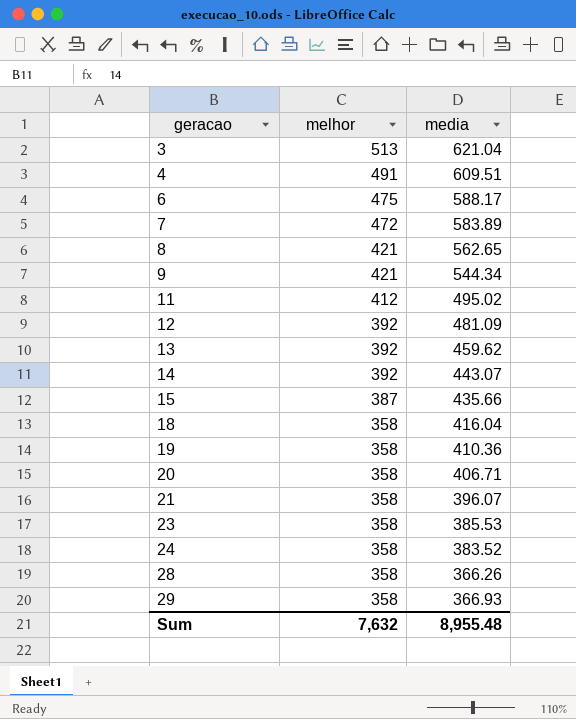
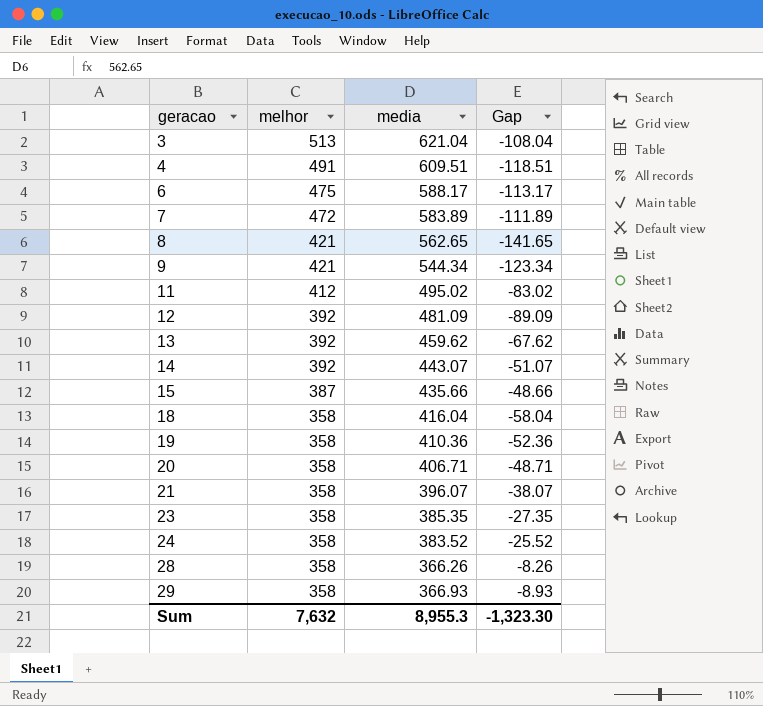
column Gap | formula: none -> [melhor] - [media]
23 | media: 385.53 -> 385.35
Sum | media: 8,955.48 -> 8,955.3

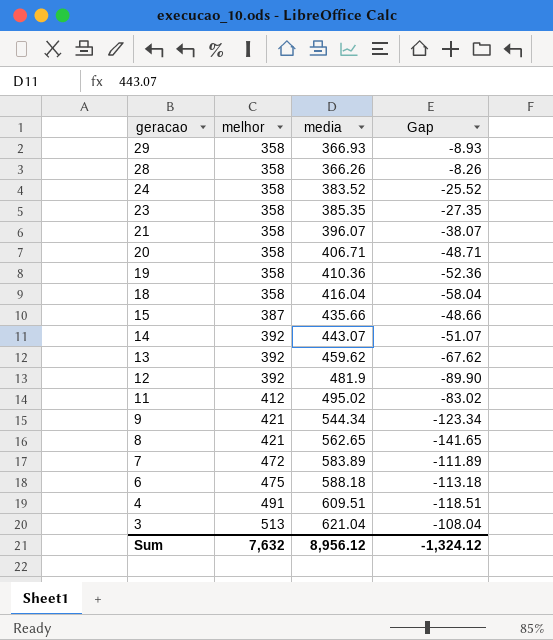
row order: geracao ascending -> geracao descending
12 | media: 481.09 -> 481.9
12 | Gap: -89.09 -> -89.90
6 | media: 588.17 -> 588.18
6 | Gap: -113.17 -> -113.18
Sum | media: 8,955.3 -> 8,956.12
Sum | Gap: -1,323.30 -> -1,324.12

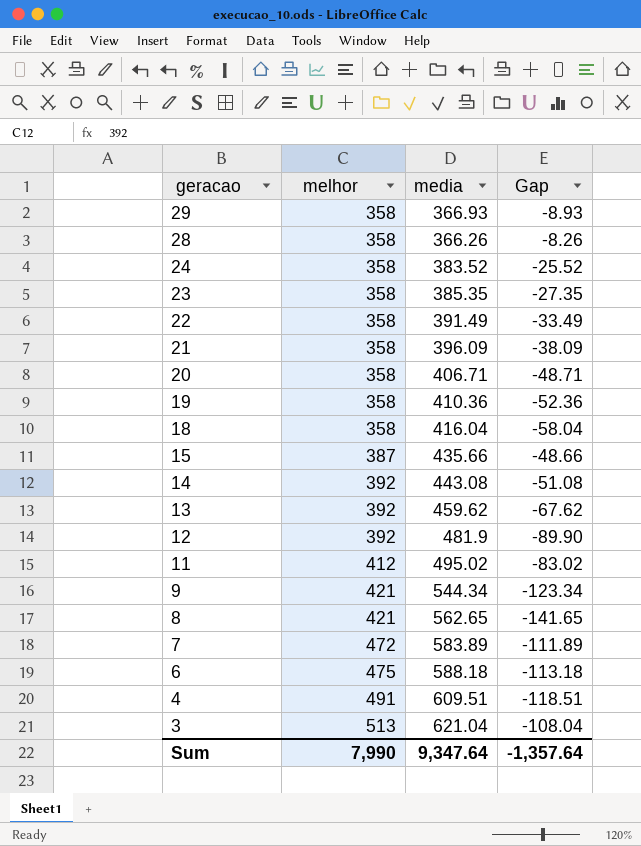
row 22: none -> 358 | 391.49 | -33.49
21 | media: 396.07 -> 396.09
21 | Gap: -38.07 -> -38.09
14 | media: 443.07 -> 443.08
14 | Gap: -51.07 -> -51.08
Sum | melhor: 7,632 -> 7,990
Sum | media: 8,956.12 -> 9,347.64
Sum | Gap: -1,324.12 -> -1,357.64

